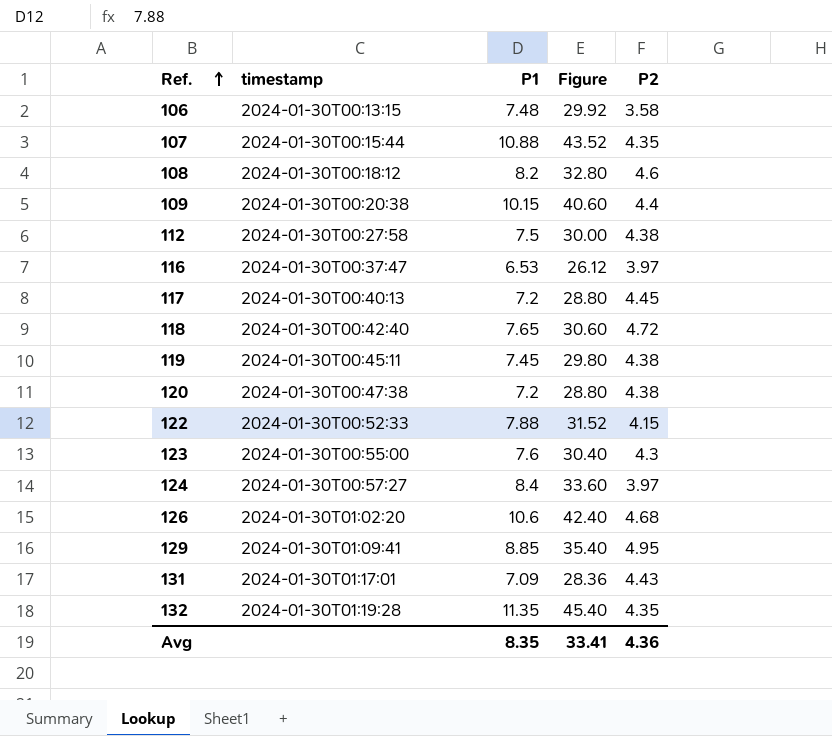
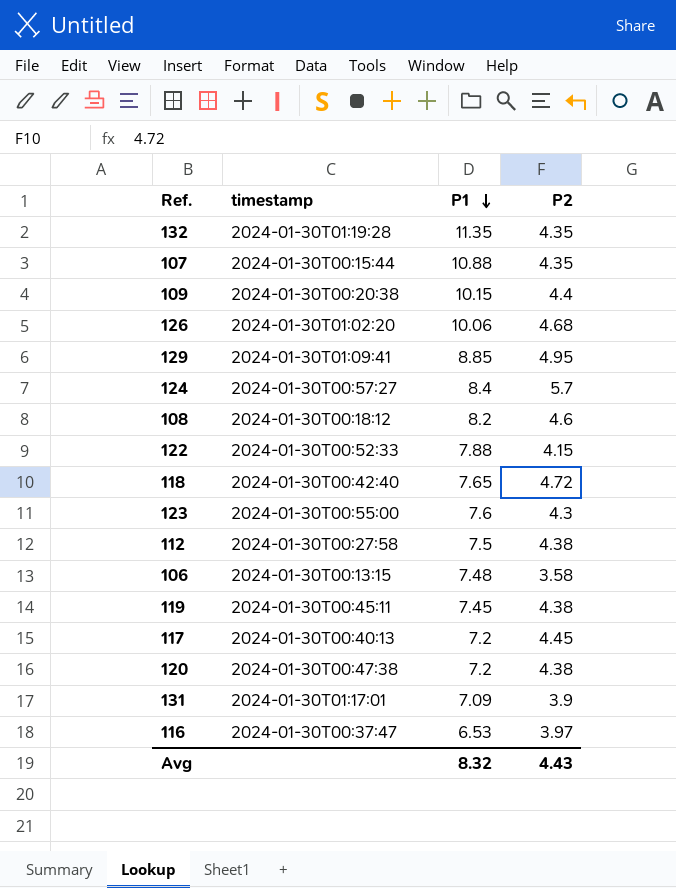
row order: Ref. ascending -> P1 descending
column Figure | formula: [P1] * 4 -> none
126 | P1: 10.6 -> 10.06
124 | P2: 3.97 -> 5.7
131 | P2: 4.43 -> 3.9
Avg | P1: 8.35 -> 8.32
Avg | P2: 4.36 -> 4.43

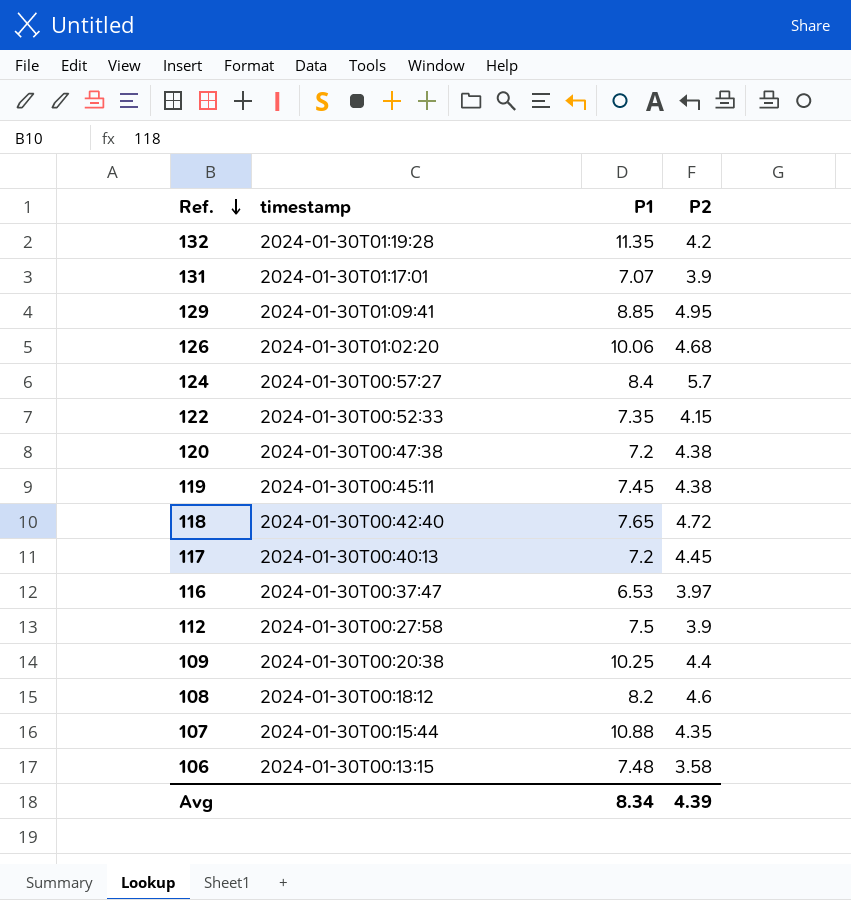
row order: P1 descending -> Ref. descending
row 123: 2024-01-30T00:55:00 | 7.6 | 4.3 -> none
132 | P2: 4.35 -> 4.2
131 | P1: 7.09 -> 7.07
122 | P1: 7.88 -> 7.35
112 | P2: 4.38 -> 3.9
109 | P1: 10.15 -> 10.25
Avg | P1: 8.32 -> 8.34
Avg | P2: 4.43 -> 4.39

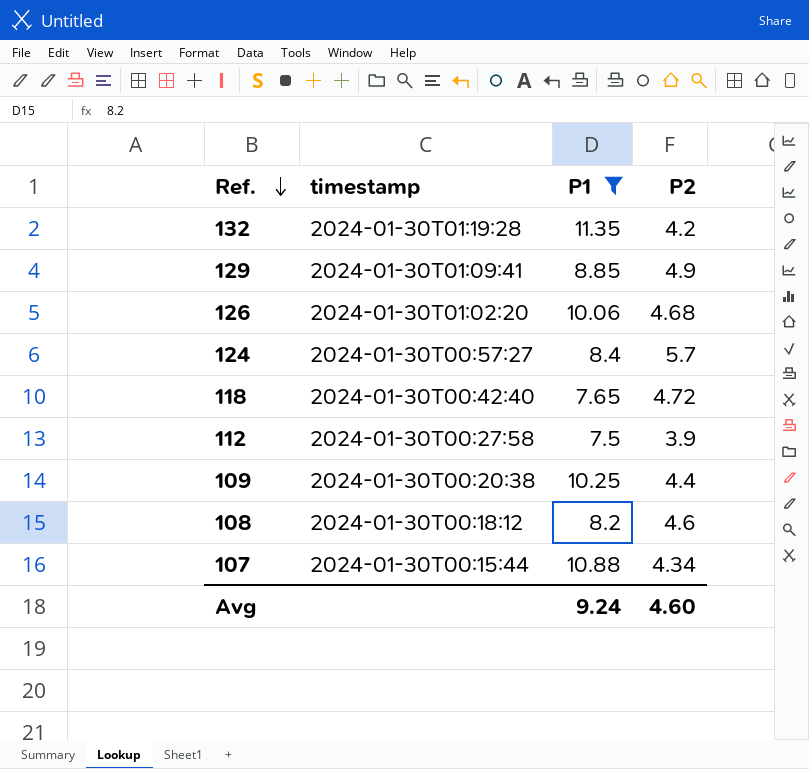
filter: none -> P1 >= 7.5
129 | P2: 4.95 -> 4.9
107 | P2: 4.35 -> 4.34
Avg | P1: 8.34 -> 9.24
Avg | P2: 4.39 -> 4.60

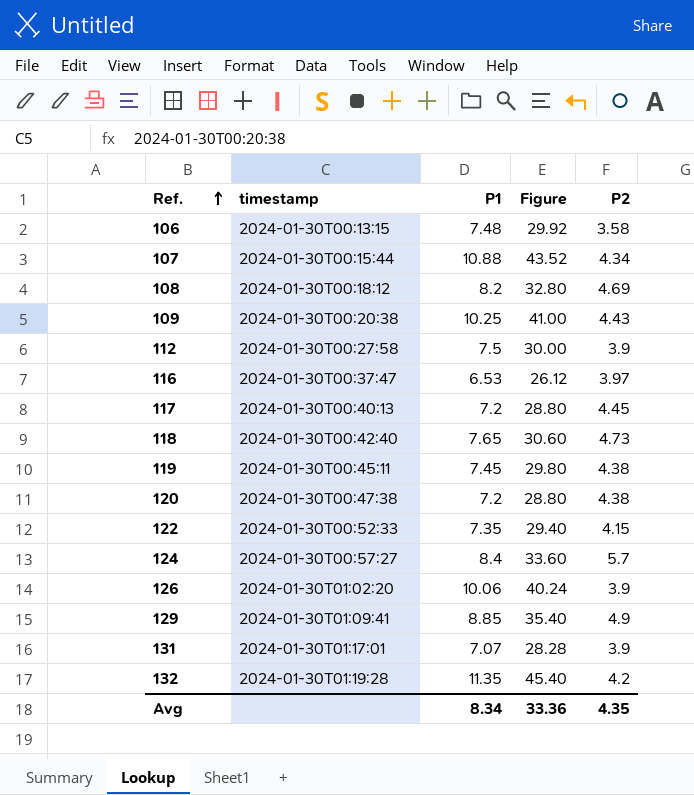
filter: P1 >= 7.5 -> none
row order: Ref. descending -> Ref. ascending
column Figure | formula: none -> [P1] * 4
108 | P2: 4.6 -> 4.69
109 | P2: 4.4 -> 4.43
118 | P2: 4.72 -> 4.73
126 | P2: 4.68 -> 3.9
Avg | P1: 9.24 -> 8.34
Avg | P2: 4.60 -> 4.35

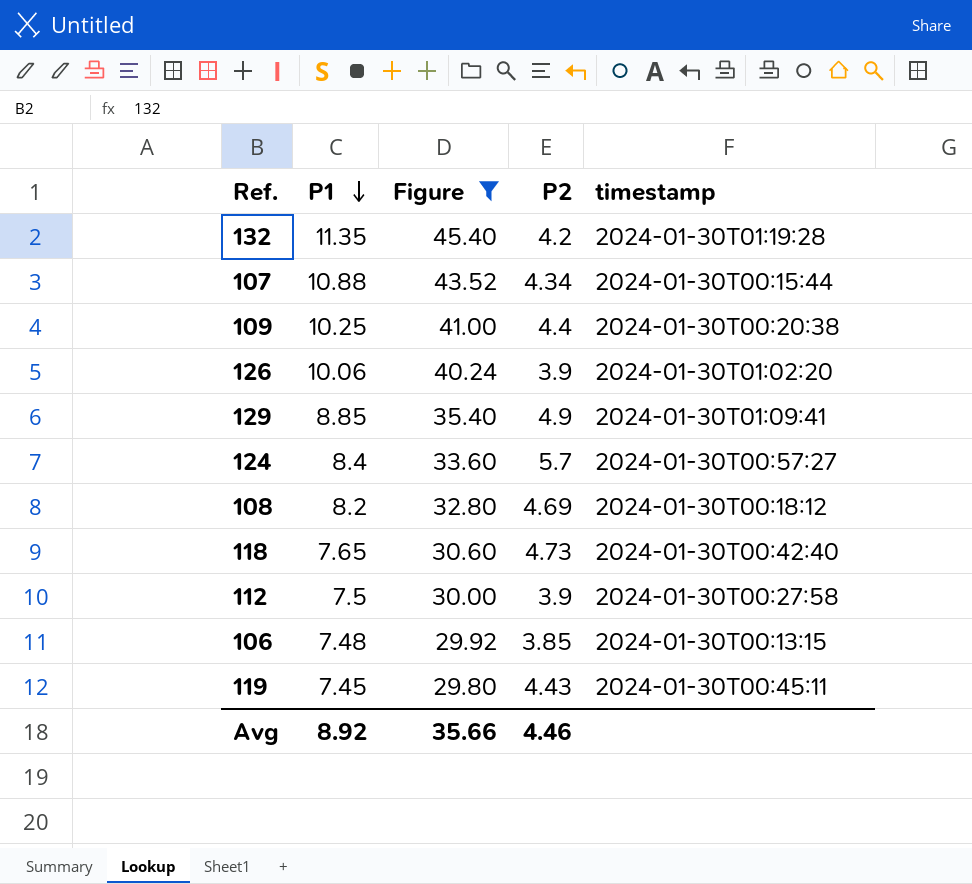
filter: none -> Figure >= 29.80
row order: Ref. ascending -> P1 descending
column timestamp | position: 2 -> 5
109 | P2: 4.43 -> 4.4
106 | P2: 3.58 -> 3.85
119 | P2: 4.38 -> 4.43
Avg | P1: 8.34 -> 8.92
Avg | Figure: 33.36 -> 35.66
Avg | P2: 4.35 -> 4.46

